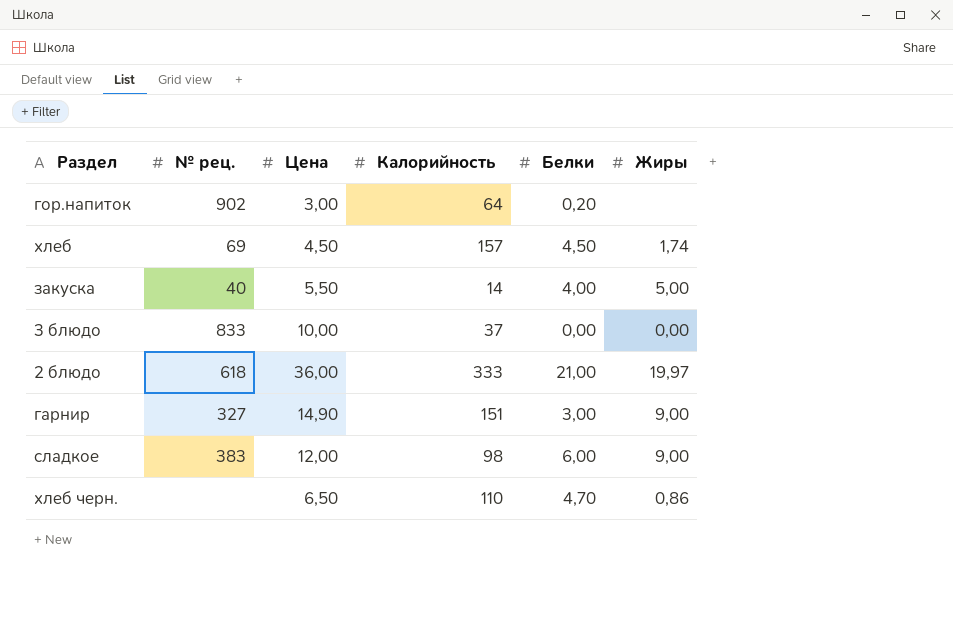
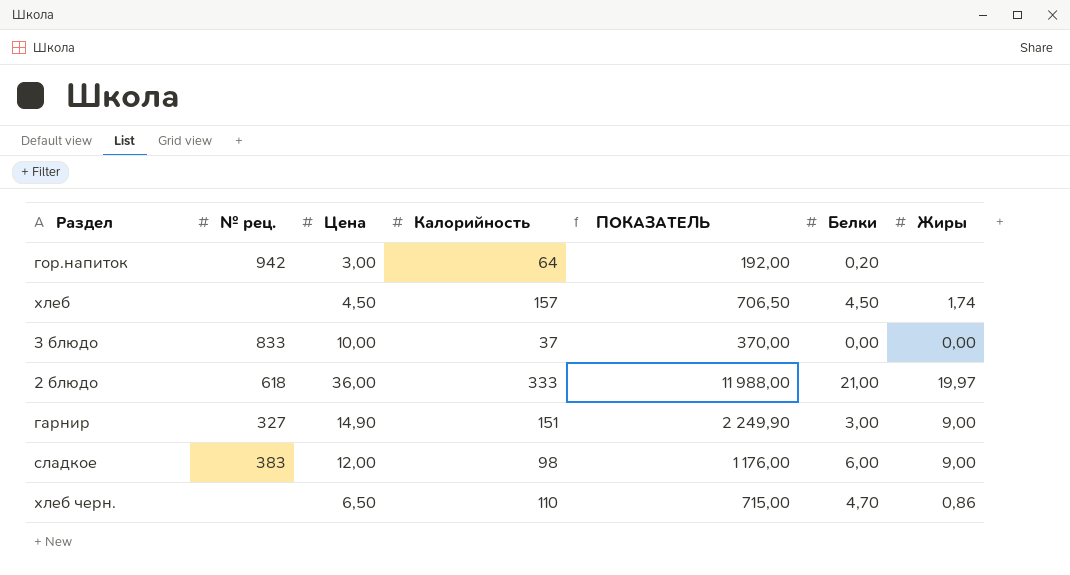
column ПОКАЗАТЕЛЬ | formula: none -> [Цена] * [Калорийность]
row закуска: 40 | 5,50 | 14 | 4,00 | 5,00 -> none
гор.напиток | № рец.: 902 -> 942
хлеб | № рец.: 69 -> none

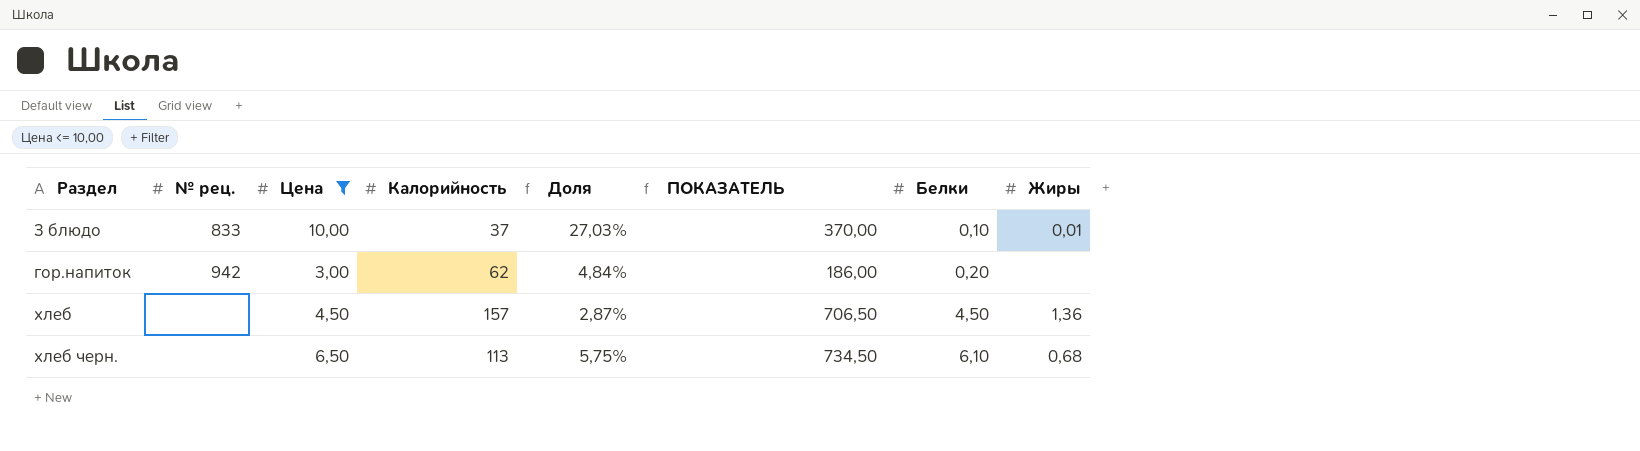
filter: none -> Цена <= 10,00
row order: none -> Раздел ascending
column Доля | formula: none -> [Цена] / [Калорийность]
3 блюдо | Белки: 0,00 -> 0,10
3 блюдо | Жиры: 0,00 -> 0,01
гор.напиток | Калорийность: 64 -> 62
гор.напиток | ПОКАЗАТЕЛЬ: 192,00 -> 186,00
хлеб | Жиры: 1,74 -> 1,36
хлеб черн. | Калорийность: 110 -> 113
хлеб черн. | ПОКАЗАТЕЛЬ: 715,00 -> 734,50
хлеб черн. | Белки: 4,70 -> 6,10
хлеб черн. | Жиры: 0,86 -> 0,68

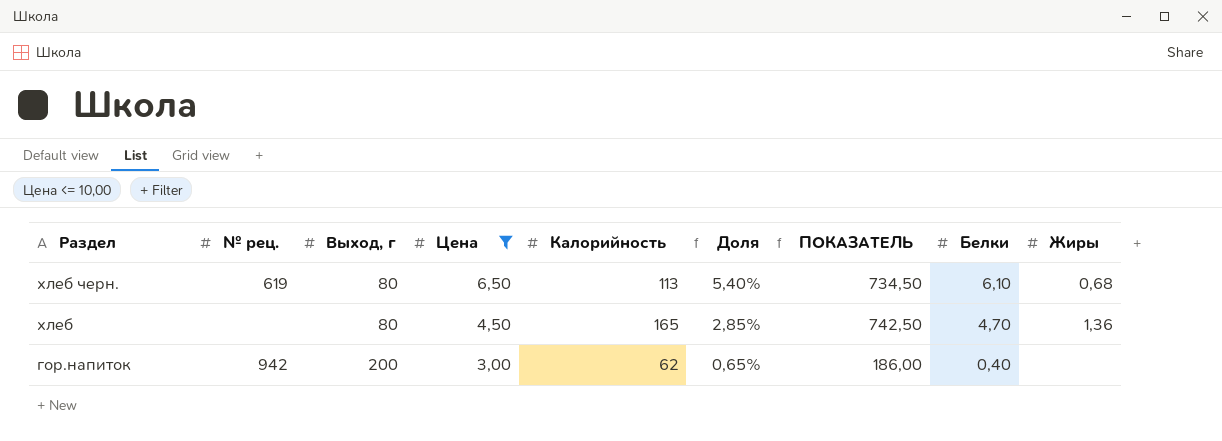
row order: Раздел ascending -> Раздел descending
column Выход, г | position: none -> 3
column Доля | formula: [Цена] / [Калорийность] -> [Белки] / [Калорийность]
row 3 блюдо: 833 | 10,00 | 37 | 27,03% | 370,00 | 0,10 | 0,01 -> none
хлеб черн. | № рец.: none -> 619
хлеб | Калорийность: 157 -> 165
хлеб | ПОКАЗАТЕЛЬ: 706,50 -> 742,50
хлеб | Белки: 4,50 -> 4,70
гор.напиток | Белки: 0,20 -> 0,40

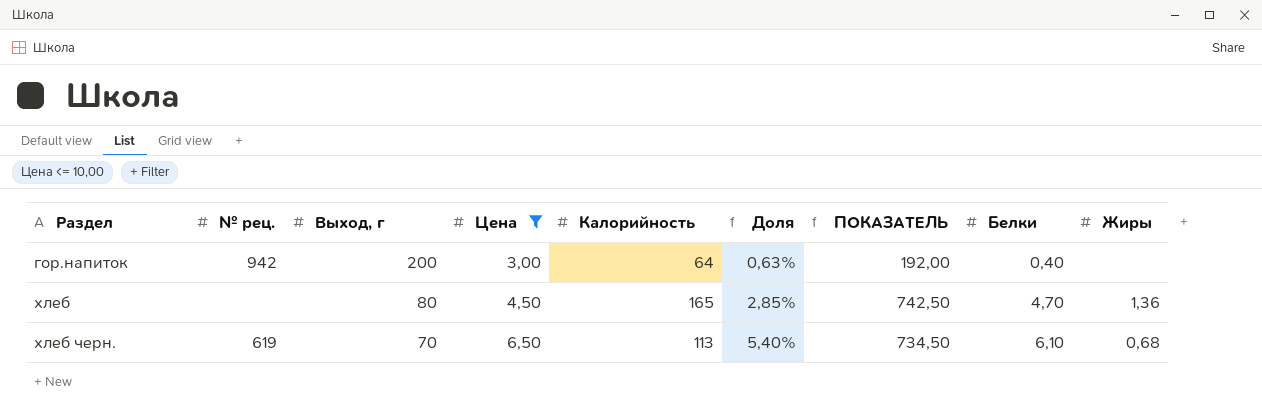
row order: Раздел descending -> Раздел ascending
гор.напиток | Калорийность: 62 -> 64
гор.напиток | Доля: 0,65% -> 0,63%
гор.напиток | ПОКАЗАТЕЛЬ: 186,00 -> 192,00
хлеб черн. | Выход, г: 80 -> 70

